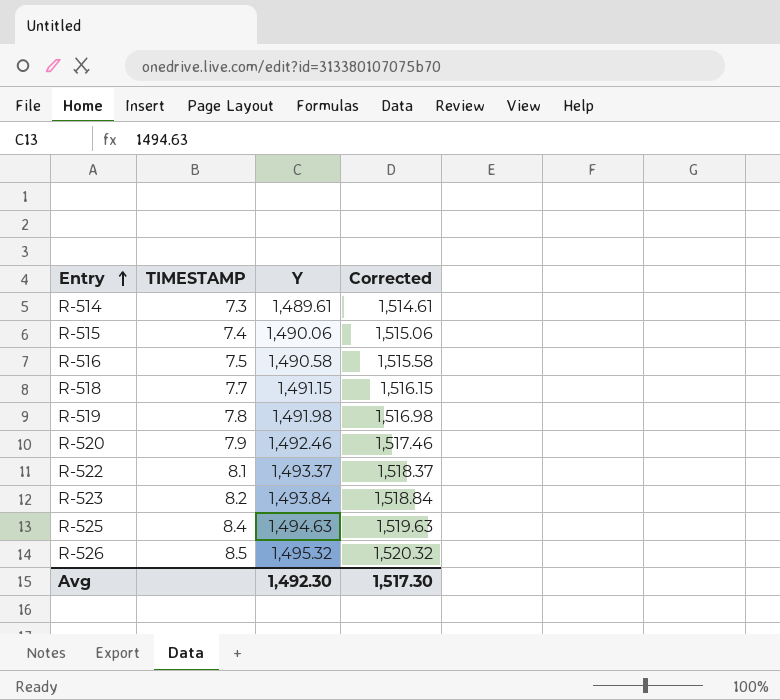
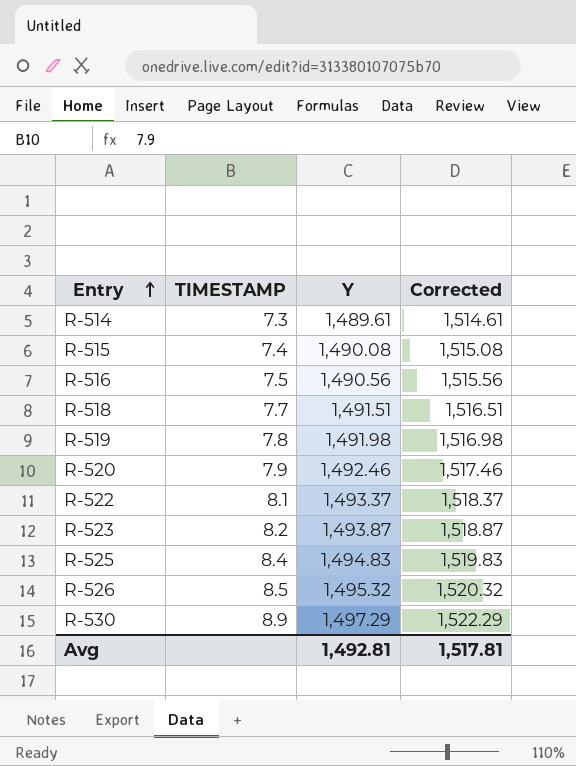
R-515 | Y: 1,490.06 -> 1,490.08
R-515 | Corrected: 1,515.06 -> 1,515.08
R-516 | Y: 1,490.58 -> 1,490.56
R-516 | Corrected: 1,515.58 -> 1,515.56
R-518 | Y: 1,491.15 -> 1,491.51
R-518 | Corrected: 1,516.15 -> 1,516.51
R-523 | Y: 1,493.84 -> 1,493.87
R-523 | Corrected: 1,518.84 -> 1,518.87
R-525 | Y: 1,494.63 -> 1,494.83
R-525 | Corrected: 1,519.63 -> 1,519.83
row R-530: none -> 8.9 | 1,497.29 | 1,522.29
Avg | Y: 1,492.30 -> 1,492.81
Avg | Corrected: 1,517.30 -> 1,517.81

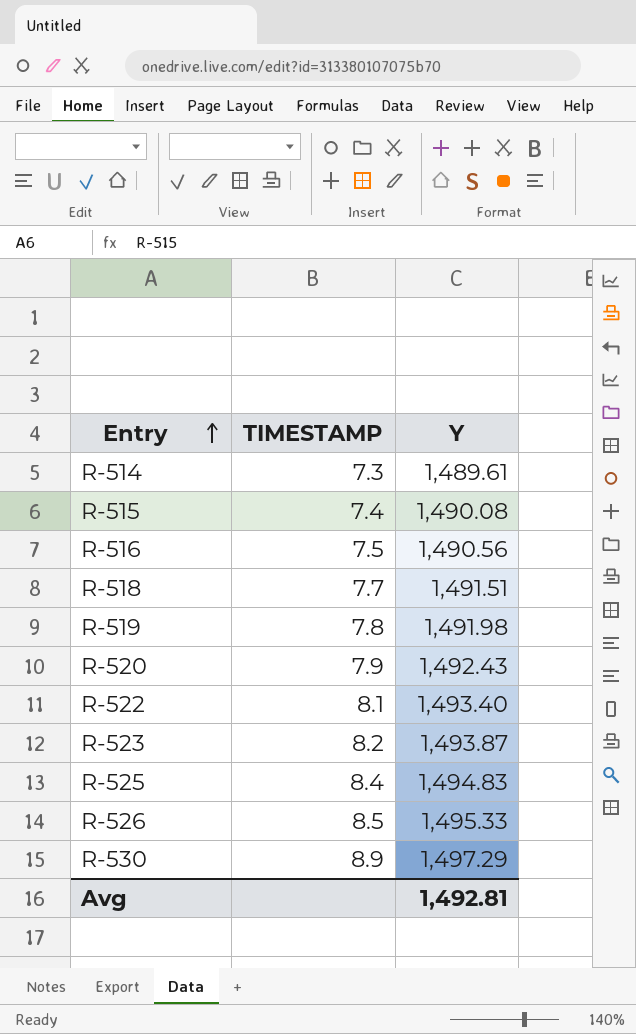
column Corrected | formula: [Y] + 25 -> none
R-520 | Y: 1,492.46 -> 1,492.43
R-522 | Y: 1,493.37 -> 1,493.40
R-526 | Y: 1,495.32 -> 1,495.33

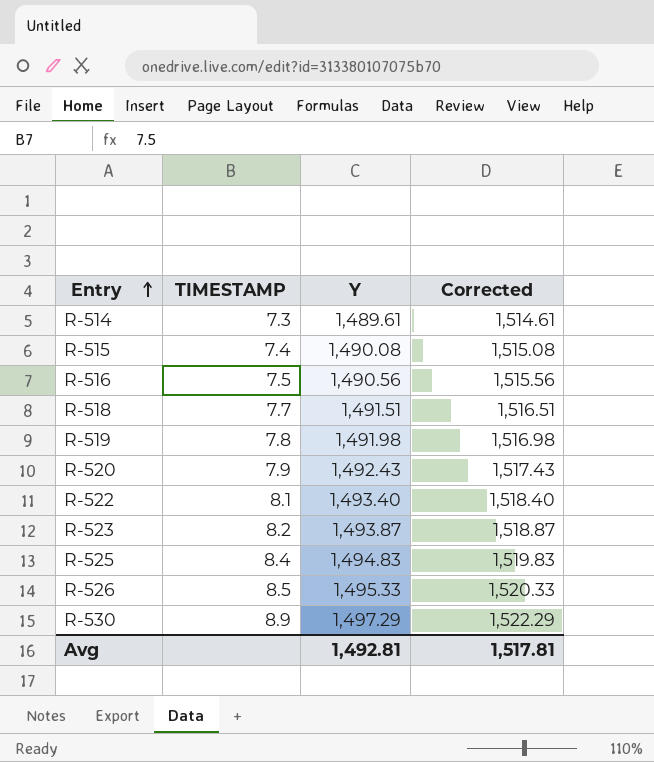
column Corrected | formula: none -> [Y] + 25

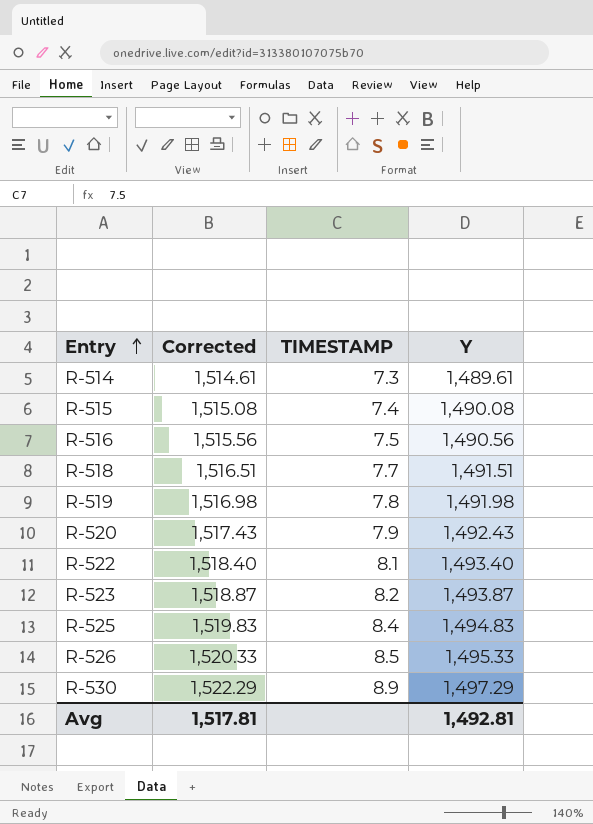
column Corrected | position: 4 -> 2

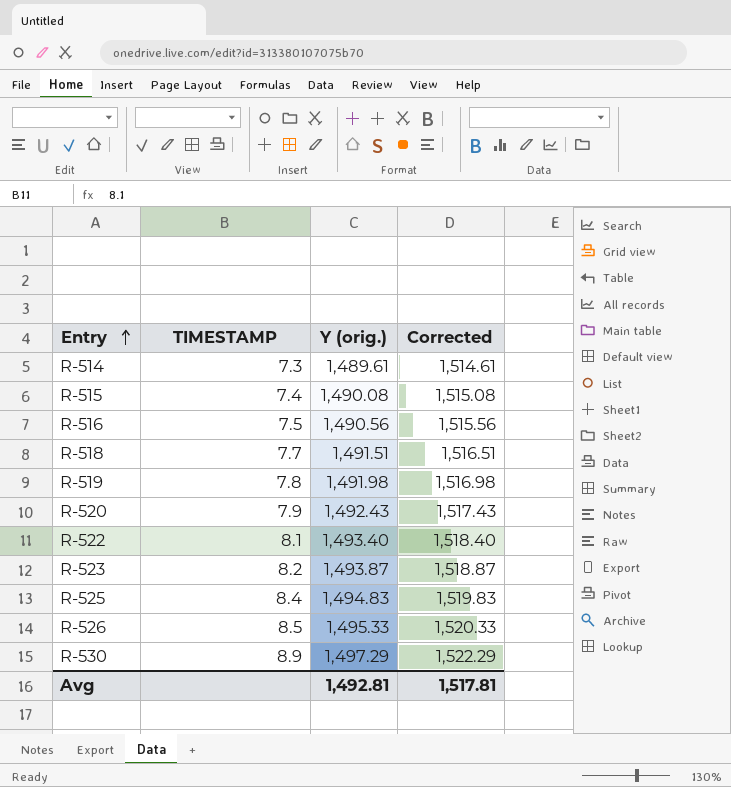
column name: Y -> Y (orig.)
column Corrected | position: 2 -> 4

